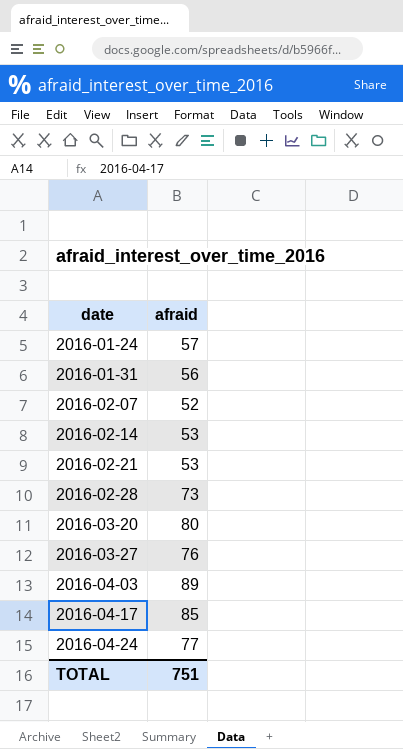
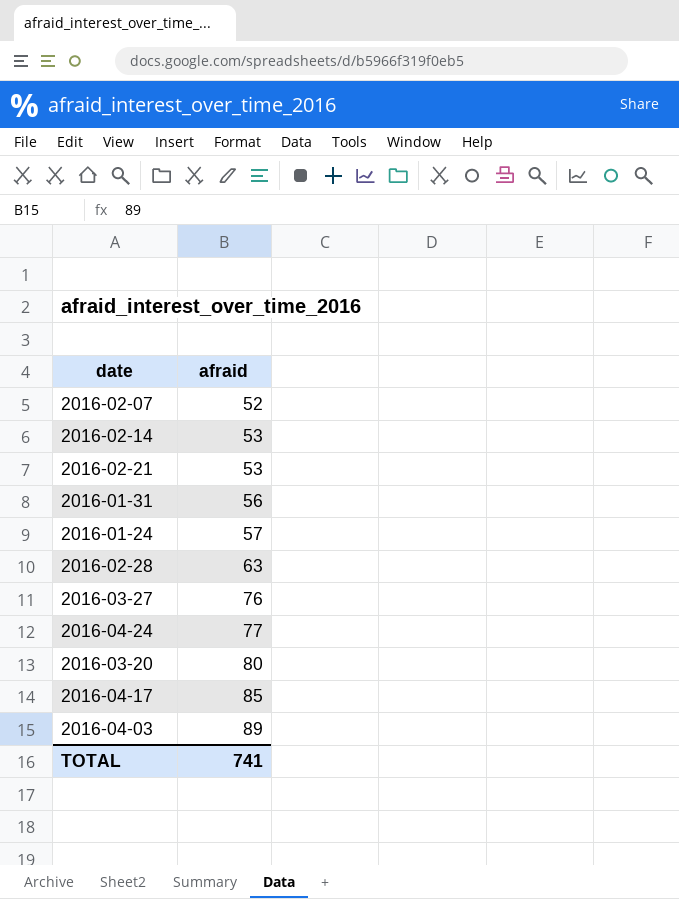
row order: date ascending -> afraid ascending
2016-02-28 | afraid: 73 -> 63
TOTAL | afraid: 751 -> 741

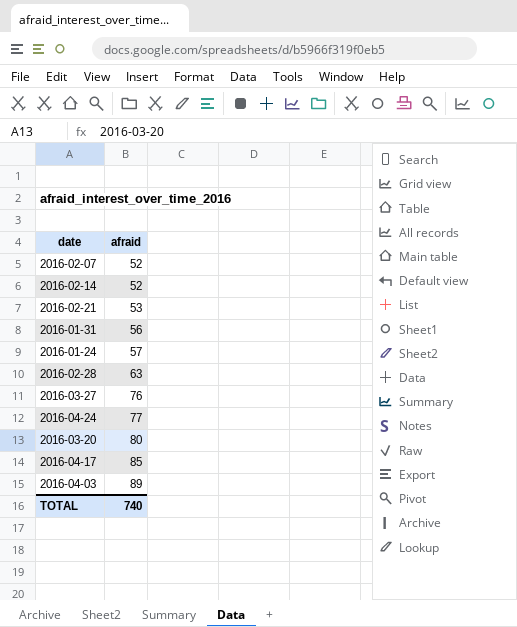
2016-02-14 | afraid: 53 -> 52
TOTAL | afraid: 741 -> 740

